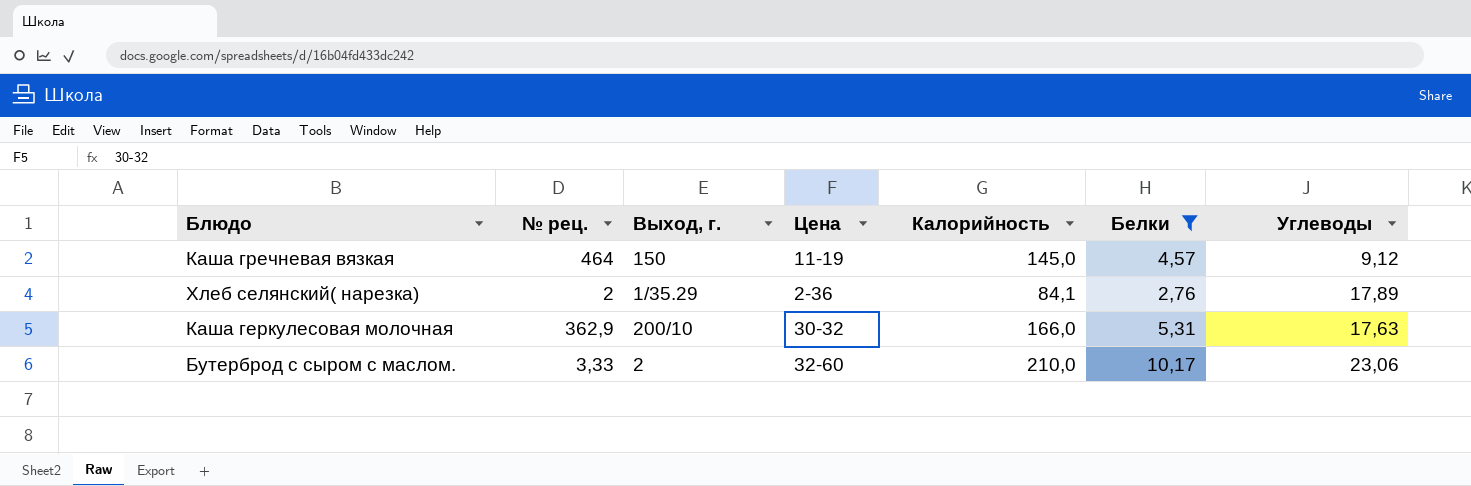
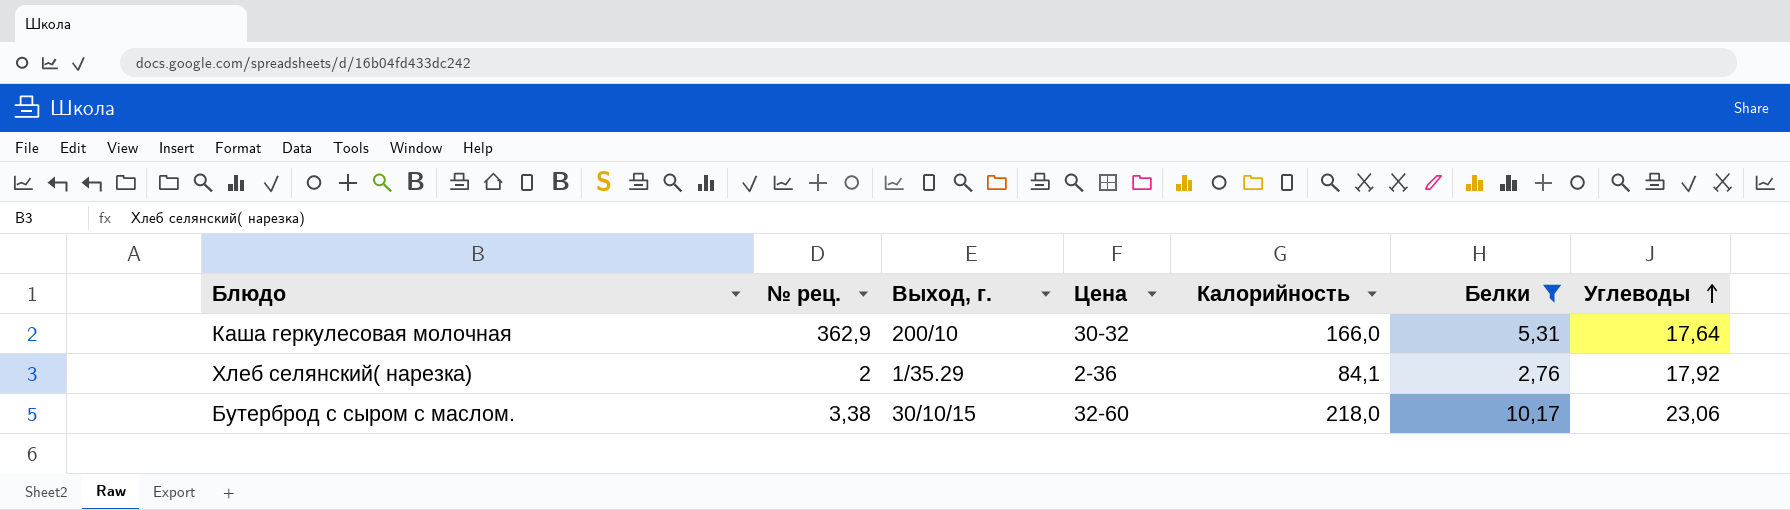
row order: none -> Углеводы ascending
row Каша гречневая вязкая: 464 | 150 | 11-19 | 145,0 | 4,57 | 9,12 -> none
Каша геркулесовая молочная | Углеводы: 17,63 -> 17,64
Хлеб селянский( нарезка) | Углеводы: 17,89 -> 17,92
Бутерброд с сыром с маслом. | № рец.: 3,33 -> 3,38
Бутерброд с сыром с маслом. | Выход, г.: 2 -> 30/10/15
Бутерброд с сыром с маслом. | Калорийность: 210,0 -> 218,0

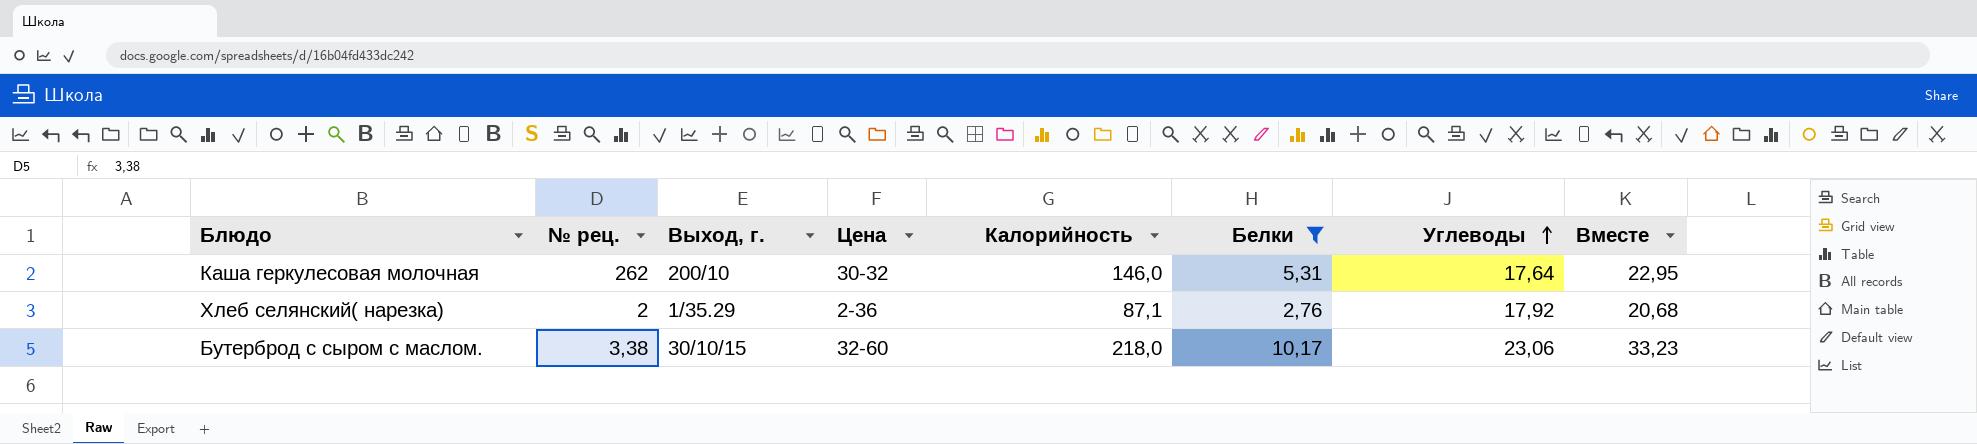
column Вместе | formula: none -> [Белки] + [Углеводы]
Каша геркулесовая молочная | № рец.: 362,9 -> 262
Каша геркулесовая молочная | Калорийность: 166,0 -> 146,0
Хлеб селянский( нарезка) | Калорийность: 84,1 -> 87,1

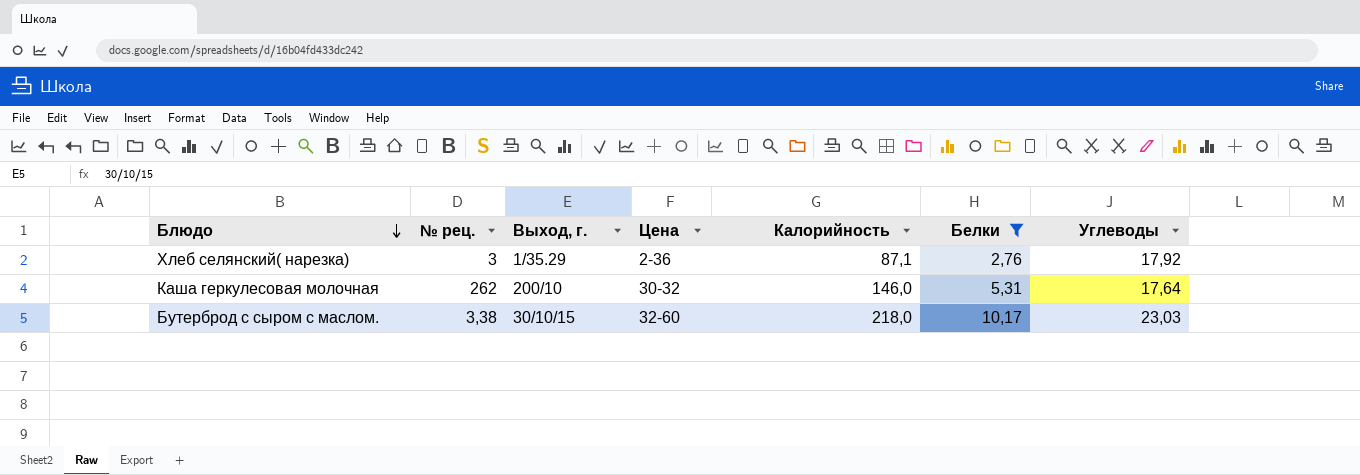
row order: Углеводы ascending -> Блюдо descending
column Вместе | formula: [Белки] + [Углеводы] -> none
Хлеб селянский( нарезка) | № рец.: 2 -> 3
Бутерброд с сыром с маслом. | Углеводы: 23,06 -> 23,03

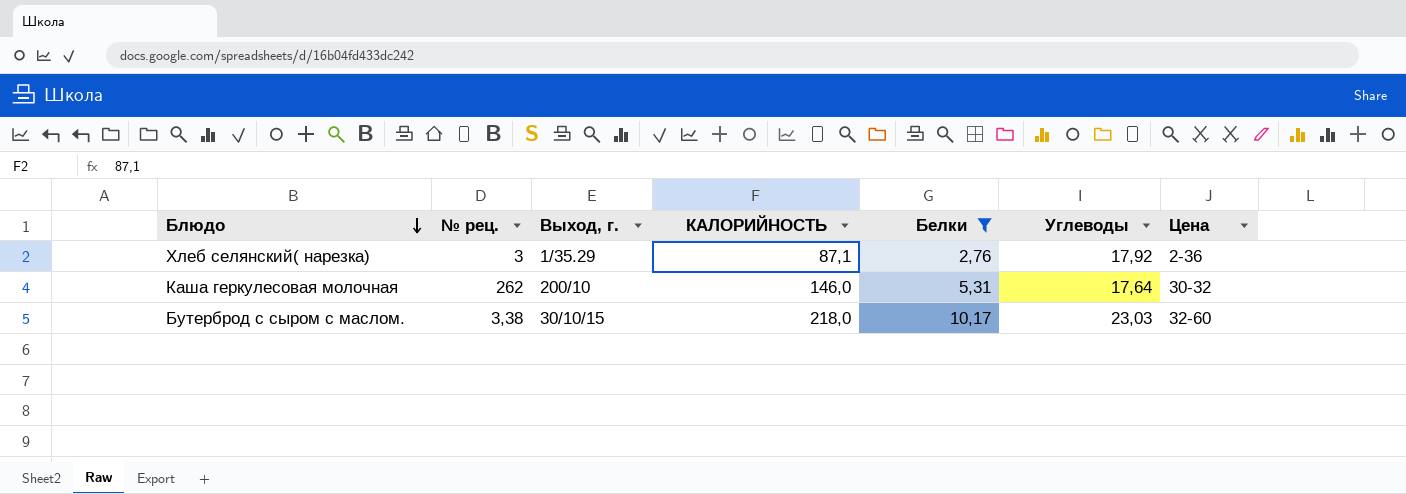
column name: Калорийность -> КАЛОРИЙНОСТЬ
column Цена | position: 4 -> 7

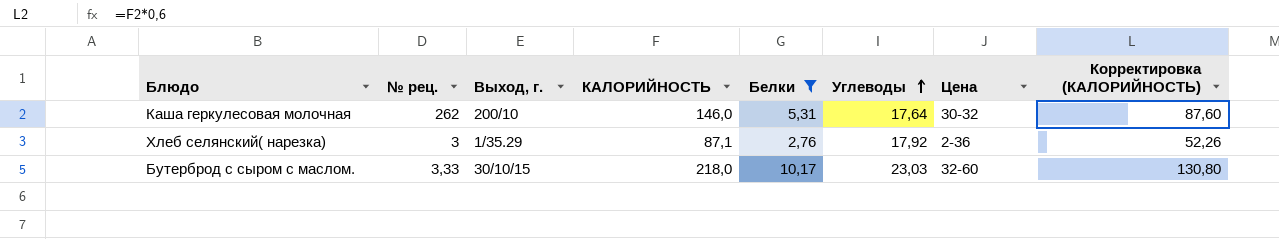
row order: Блюдо descending -> Углеводы ascending
column Корректировка (КАЛОРИЙНОСТЬ) | formula: none -> [КАЛОРИЙНОСТЬ] * 0,6
Бутерброд с сыром с маслом. | № рец.: 3,38 -> 3,33

